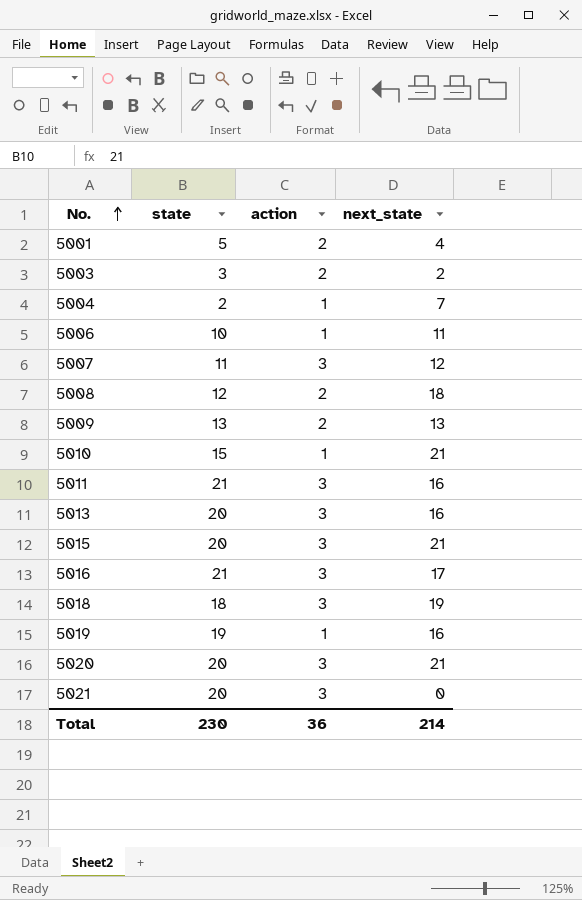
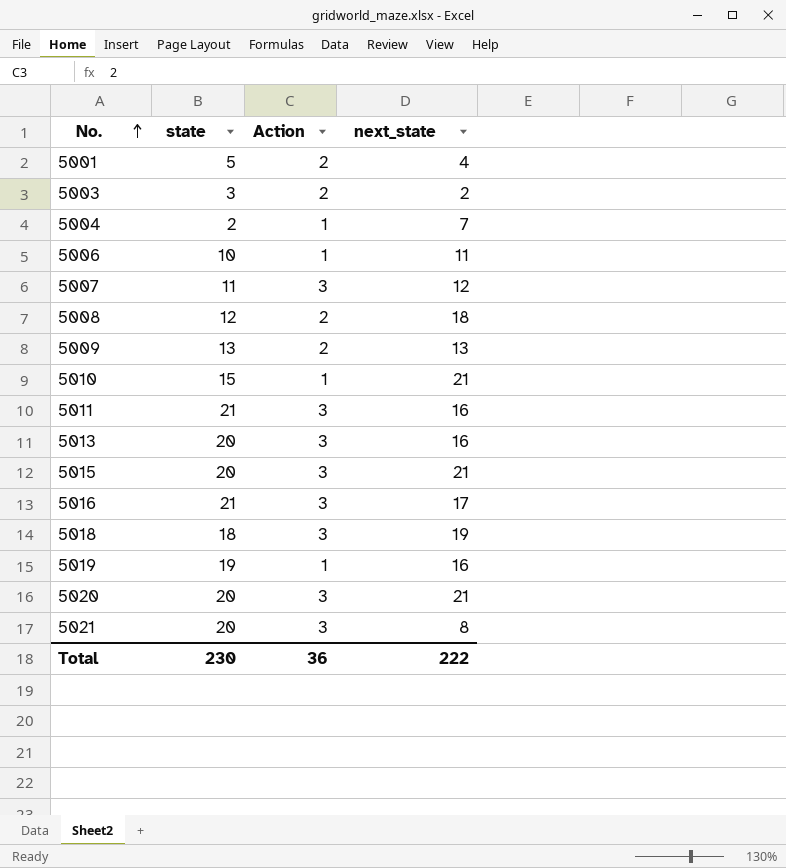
column name: action -> Action
5021 | next_state: 0 -> 8
Total | next_state: 214 -> 222

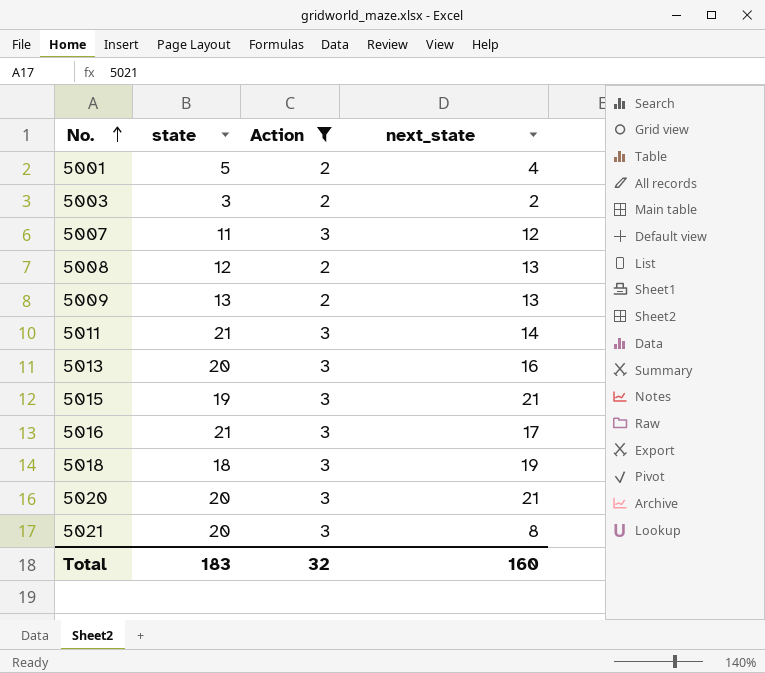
filter: none -> Action != 1
5008 | next_state: 18 -> 13
5011 | next_state: 16 -> 14
5015 | state: 20 -> 19
Total | state: 230 -> 183
Total | Action: 36 -> 32
Total | next_state: 222 -> 160

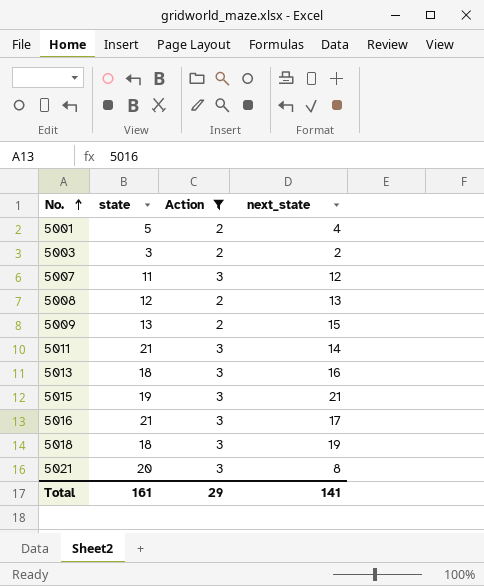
row 5020: 20 | 3 | 21 -> none
5009 | next_state: 13 -> 15
5013 | state: 20 -> 18
Total | state: 183 -> 161
Total | Action: 32 -> 29
Total | next_state: 160 -> 141

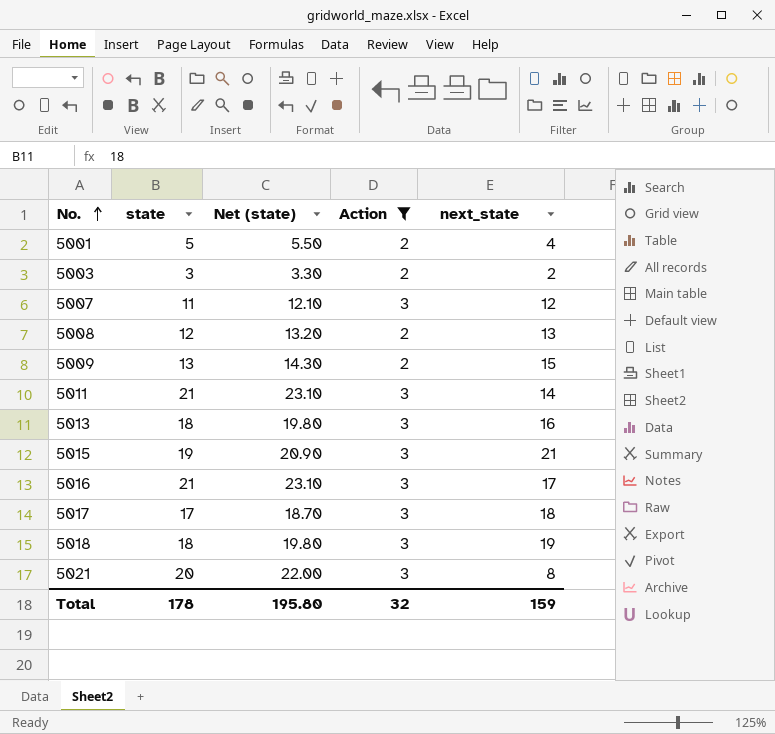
column Net (state) | formula: none -> [state] * 1.1
row 5017: none -> 17 | 18.70 | 3 | 18
Total | state: 161 -> 178
Total | Action: 29 -> 32
Total | next_state: 141 -> 159

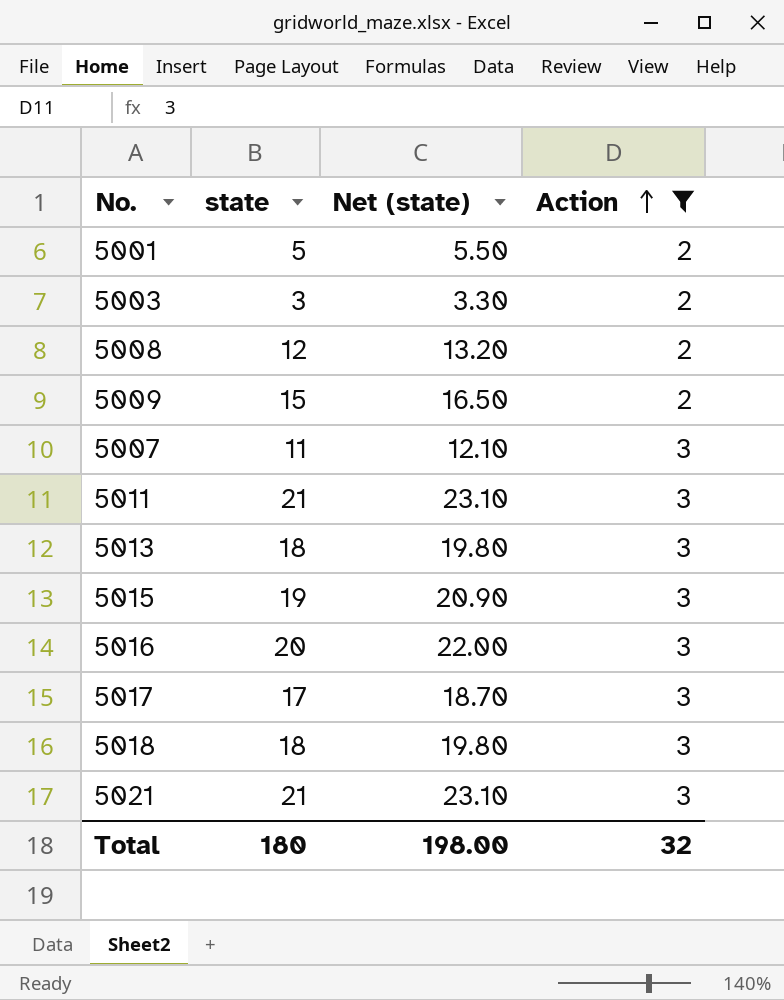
row order: No. ascending -> Action ascending
column next_state | position: 5 -> none
5009 | state: 13 -> 15
5009 | Net (state): 14.30 -> 16.50
5016 | state: 21 -> 20
5016 | Net (state): 23.10 -> 22.00
5021 | state: 20 -> 21
5021 | Net (state): 22.00 -> 23.10
Total | state: 178 -> 180
Total | Net (state): 195.80 -> 198.00

